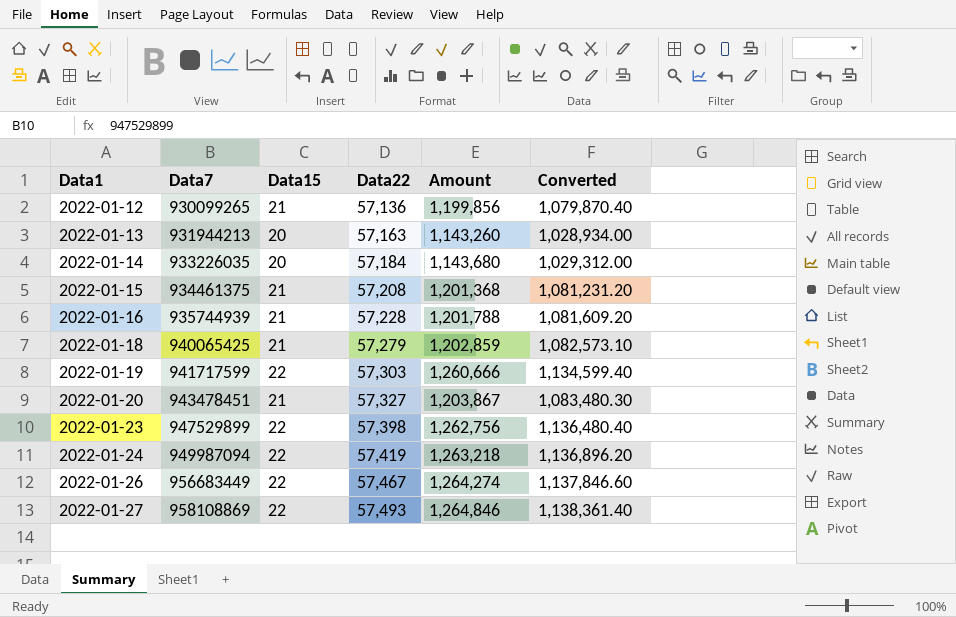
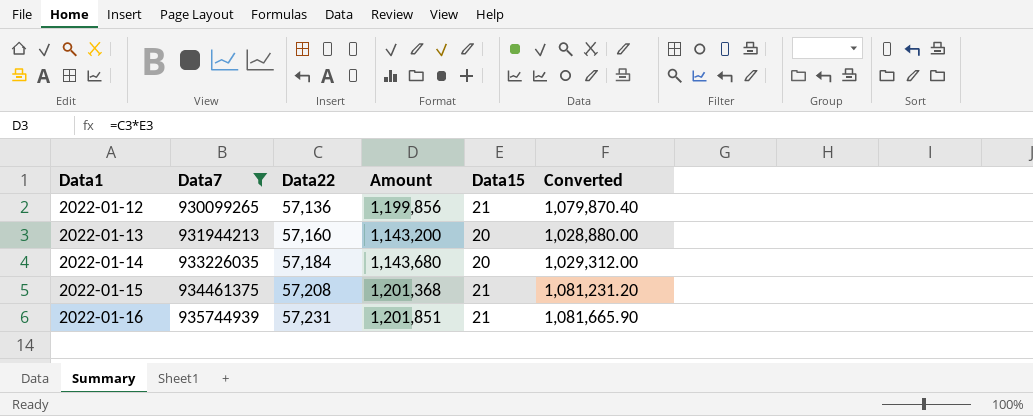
filter: none -> Data7 <= 935744939
column Data15 | position: 3 -> 5
2022-01-13 | Data22: 57,163 -> 57,160
2022-01-13 | Amount: 1,143,260 -> 1,143,200
2022-01-13 | Converted: 1,028,934.00 -> 1,028,880.00
2022-01-16 | Data22: 57,228 -> 57,231
2022-01-16 | Amount: 1,201,788 -> 1,201,851
2022-01-16 | Converted: 1,081,609.20 -> 1,081,665.90

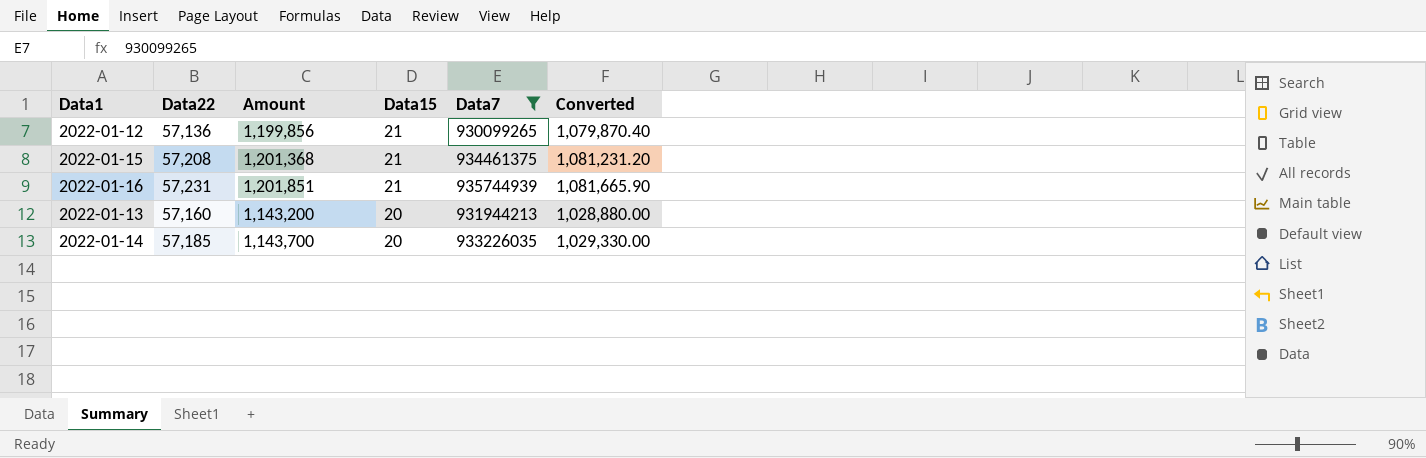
row order: Data1 ascending -> Data15 descending
column Data7 | position: 2 -> 5
2022-01-14 | Data22: 57,184 -> 57,185
2022-01-14 | Amount: 1,143,680 -> 1,143,700
2022-01-14 | Converted: 1,029,312.00 -> 1,029,330.00

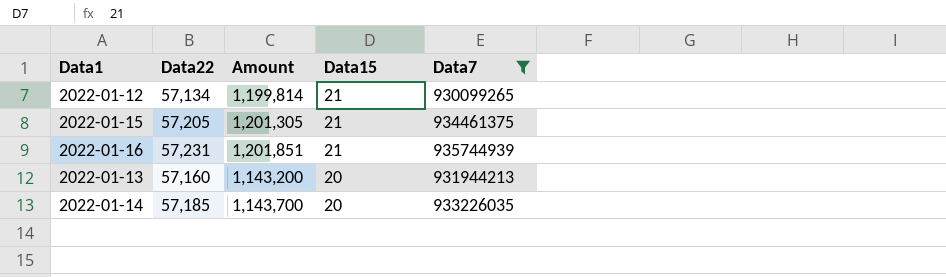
column Converted | formula: [Amount] * 0.9 -> none
2022-01-12 | Data22: 57,136 -> 57,134
2022-01-12 | Amount: 1,199,856 -> 1,199,814
2022-01-15 | Data22: 57,208 -> 57,205
2022-01-15 | Amount: 1,201,368 -> 1,201,305

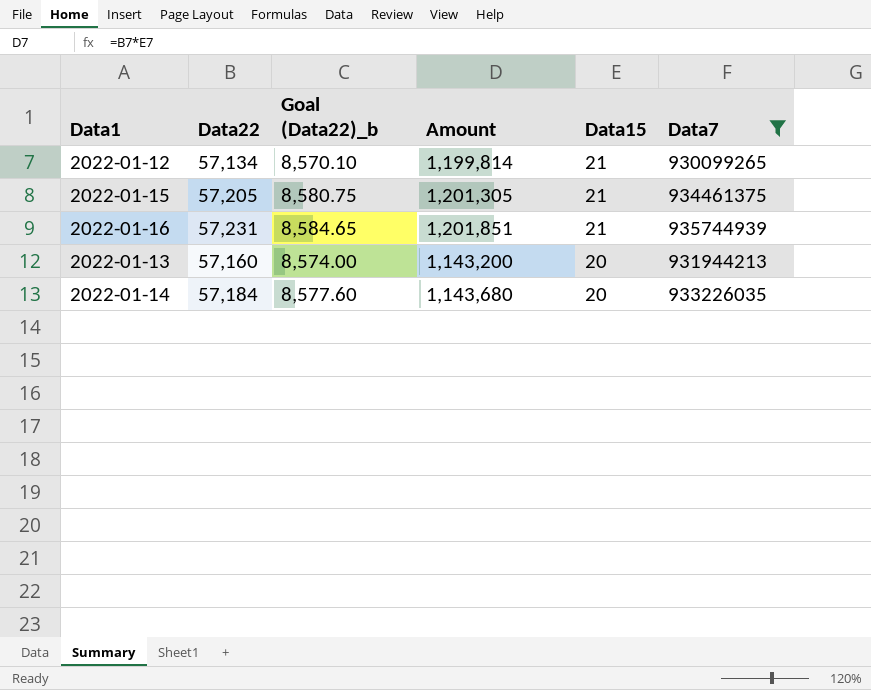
column Goal (Data22)_b | formula: none -> [Data22] * 0.15
2022-01-14 | Data22: 57,185 -> 57,184
2022-01-14 | Amount: 1,143,700 -> 1,143,680

